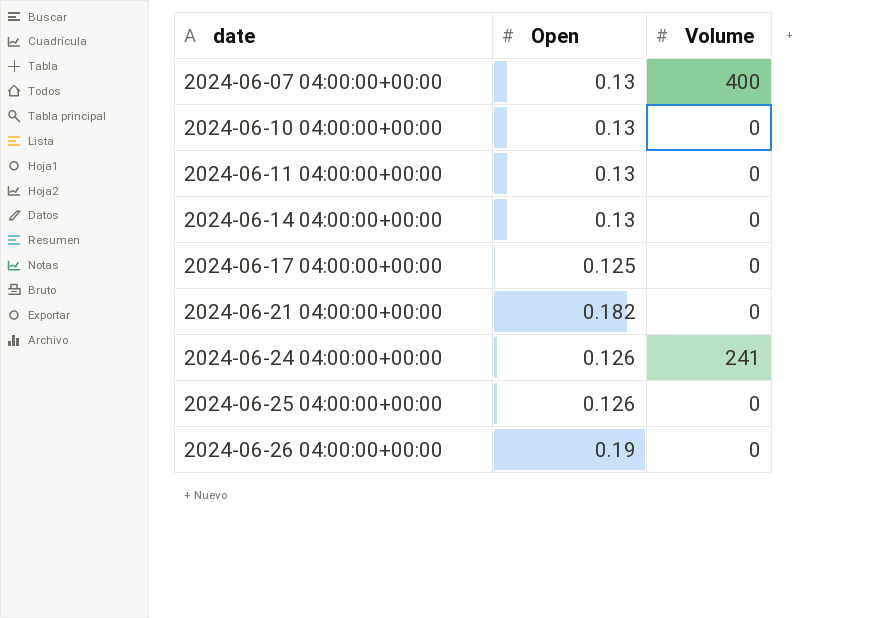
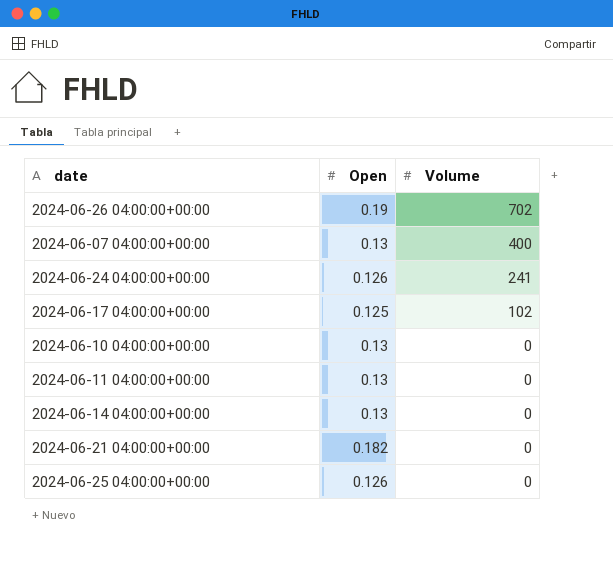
row order: date ascending -> Volume descending
2024-06-26 04:00:00+00:00 | Volume: 0 -> 702
2024-06-17 04:00:00+00:00 | Volume: 0 -> 102

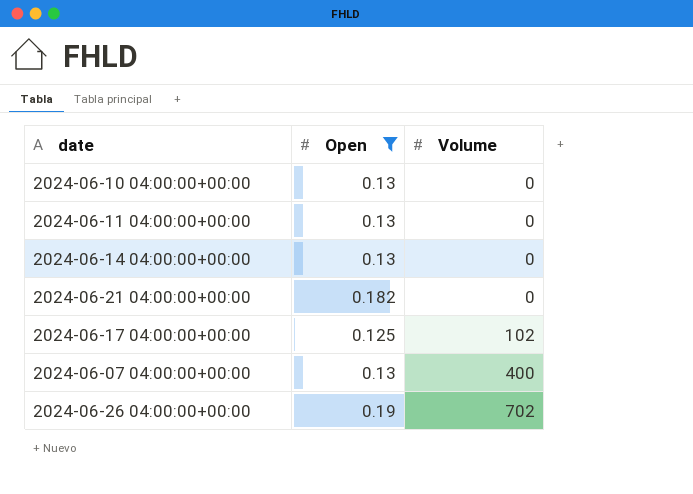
filter: none -> Open != 0.126
row order: Volume descending -> Volume ascending

